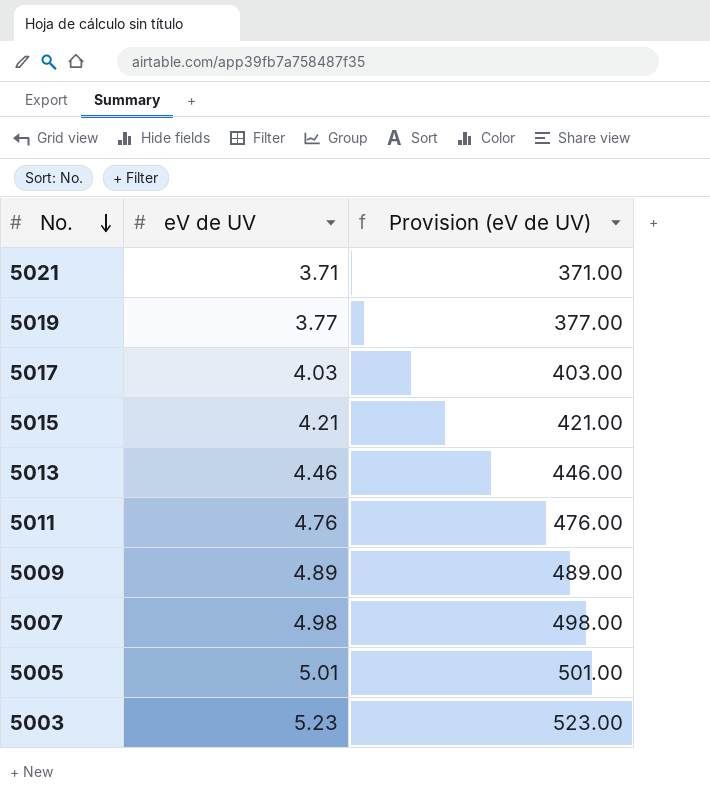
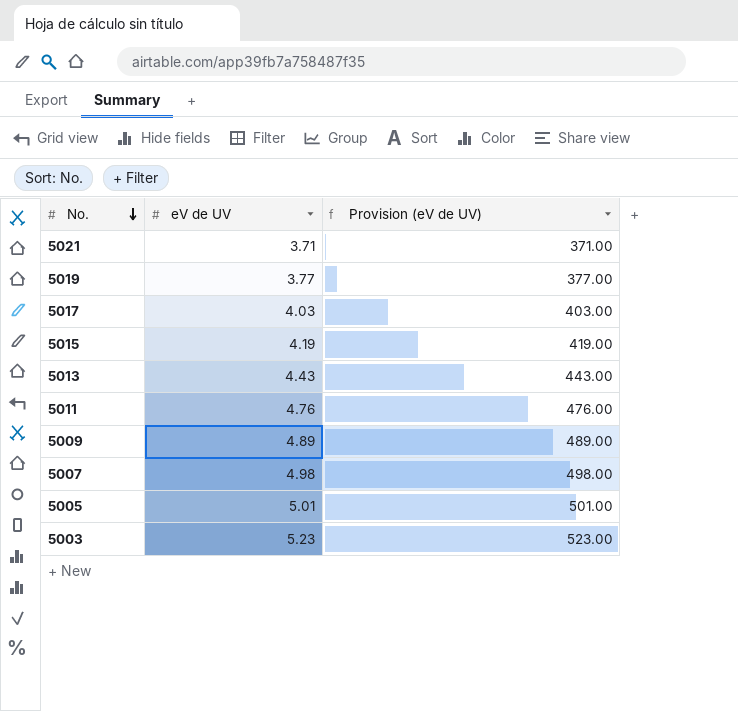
5015 | eV de UV: 4.21 -> 4.19
5015 | Provision (eV de UV): 421.00 -> 419.00
5013 | eV de UV: 4.46 -> 4.43
5013 | Provision (eV de UV): 446.00 -> 443.00

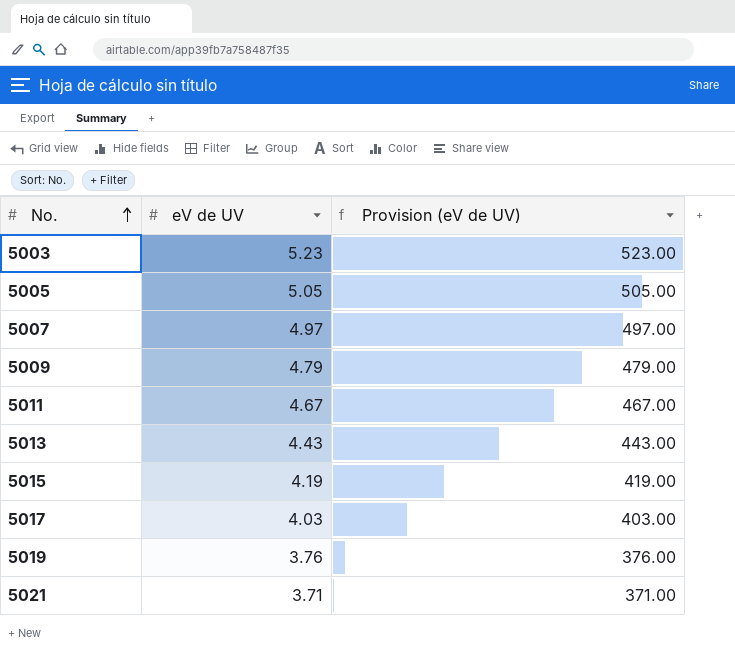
row order: No. descending -> No. ascending
5005 | eV de UV: 5.01 -> 5.05
5005 | Provision (eV de UV): 501.00 -> 505.00
5007 | eV de UV: 4.98 -> 4.97
5007 | Provision (eV de UV): 498.00 -> 497.00
5009 | eV de UV: 4.89 -> 4.79
5009 | Provision (eV de UV): 489.00 -> 479.00
5011 | eV de UV: 4.76 -> 4.67
5011 | Provision (eV de UV): 476.00 -> 467.00
5019 | eV de UV: 3.77 -> 3.76
5019 | Provision (eV de UV): 377.00 -> 376.00

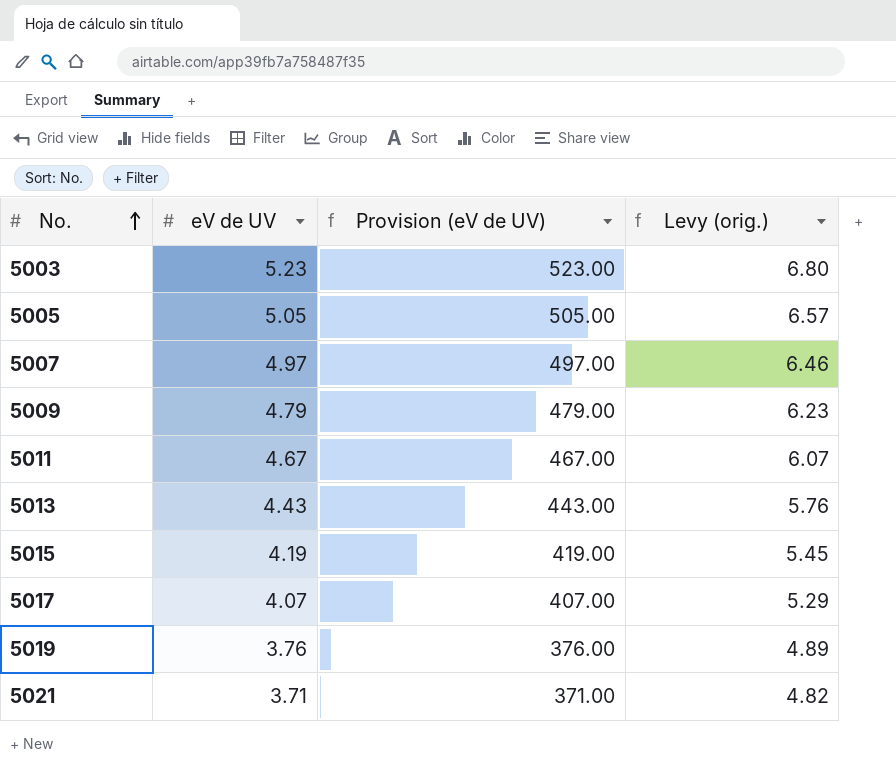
column Levy (orig.) | formula: none -> [eV de UV] * 1.3
5017 | eV de UV: 4.03 -> 4.07
5017 | Provision (eV de UV): 403.00 -> 407.00

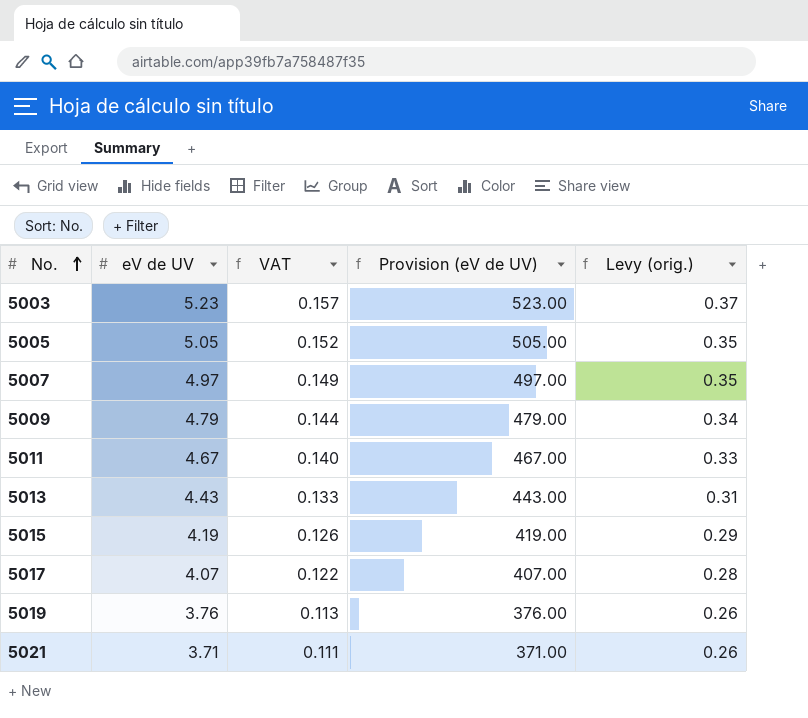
column VAT | formula: none -> [eV de UV] * 0.03
column Levy (orig.) | formula: [eV de UV] * 1.3 -> [eV de UV] * 0.07

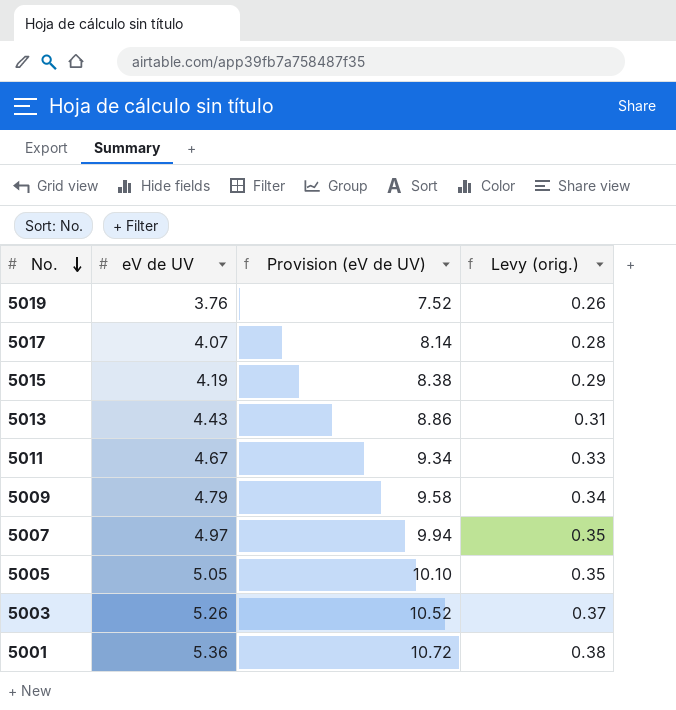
row order: No. ascending -> No. descending
column VAT | formula: [eV de UV] * 0.03 -> none
column Provision (eV de UV) | formula: [eV de UV] * 100 -> [eV de UV] * 2
row 5021: 3.71 | 0.111 | 371.00 | 0.26 -> none
5003 | eV de UV: 5.23 -> 5.26
row 5001: none -> 5.36 | 10.72 | 0.38

